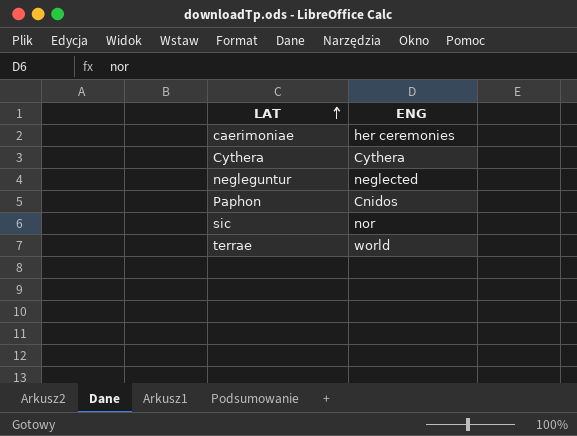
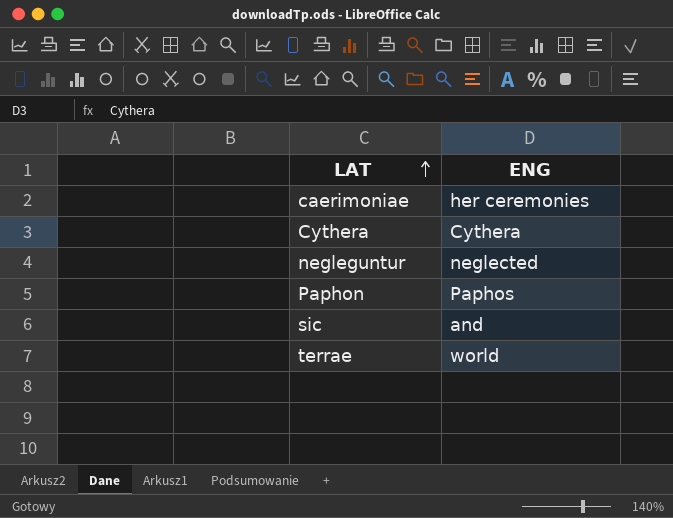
Paphon | ENG: Cnidos -> Paphos
sic | ENG: nor -> and

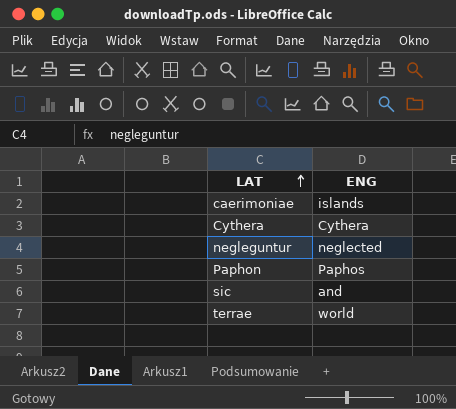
caerimoniae | ENG: her ceremonies -> islands

